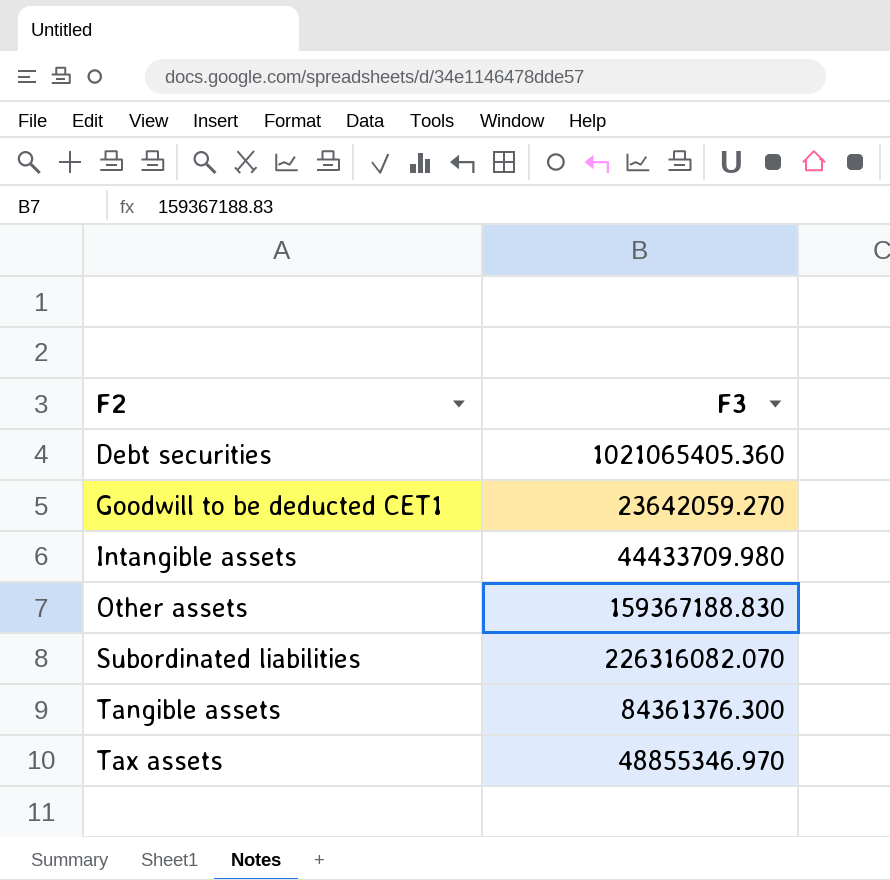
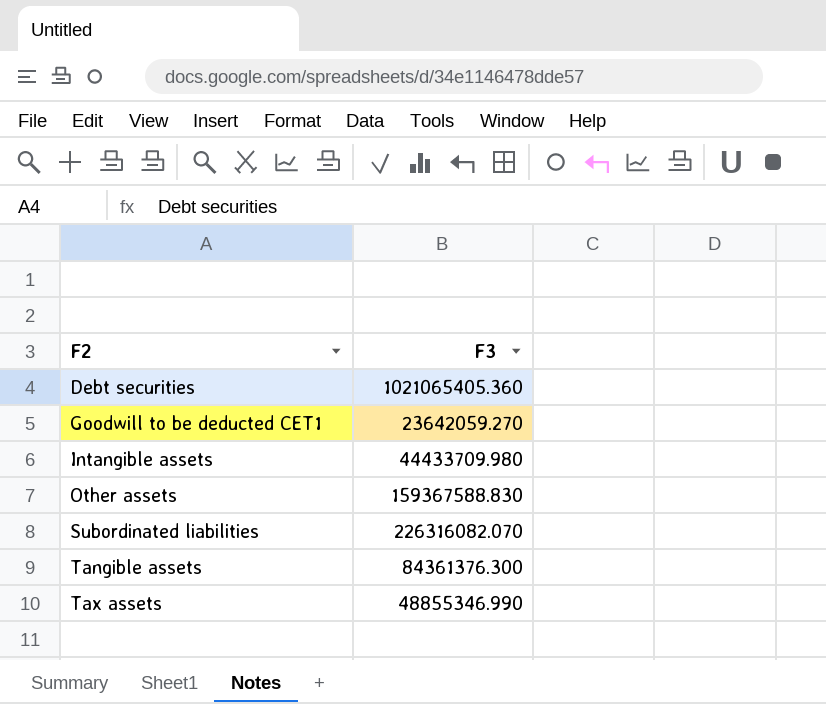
Other assets | F3: 159367188.830 -> 159367588.830
Tax assets | F3: 48855346.970 -> 48855346.990

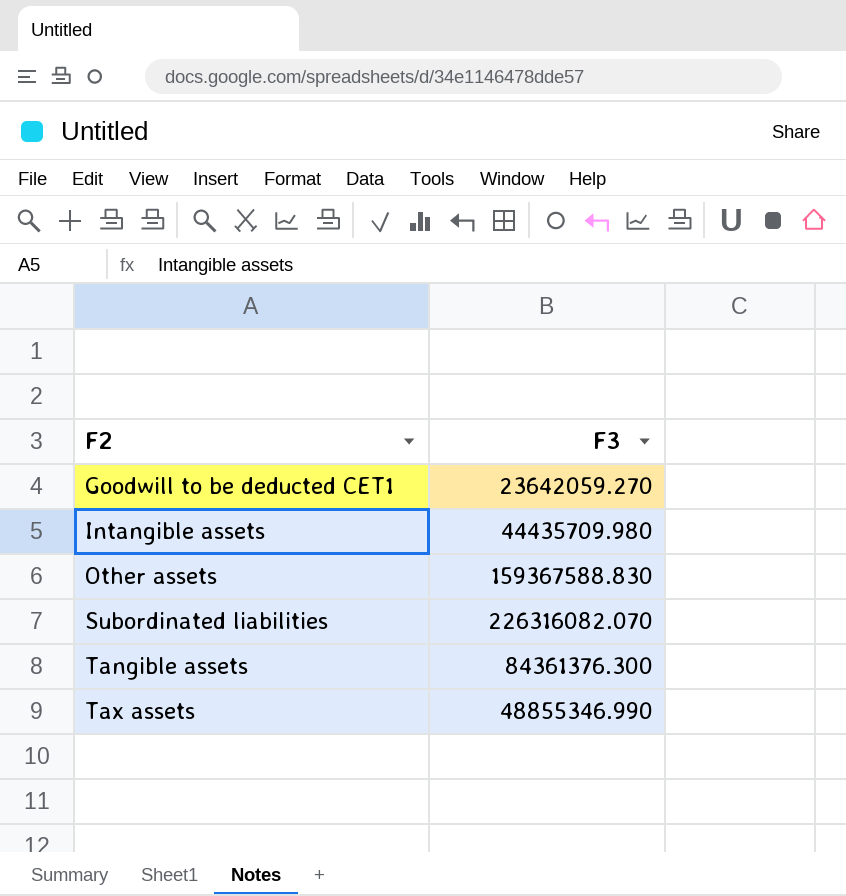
row Debt securities: 1021065405.360 -> none
Intangible assets | F3: 44433709.980 -> 44435709.980

